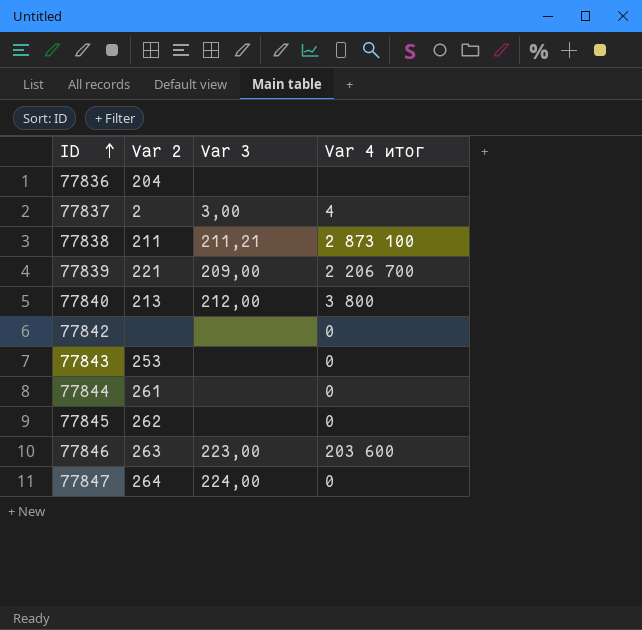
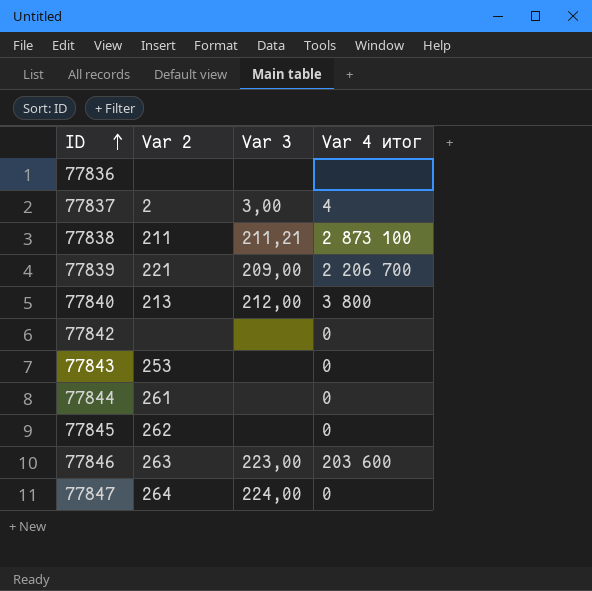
77836 | Var 2: 204 -> none

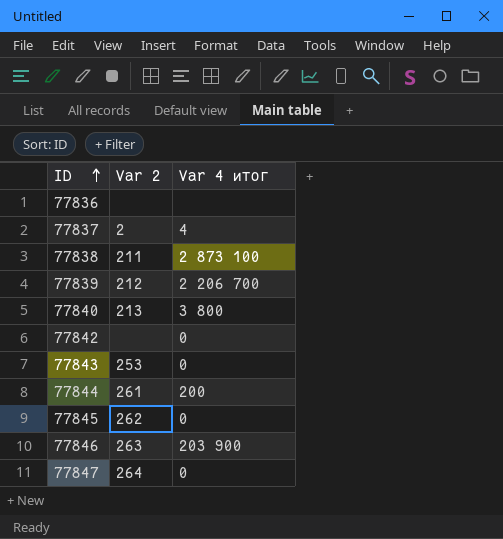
column Var 3 | position: 3 -> none
77839 | Var 2: 221 -> 212
77844 | Var 4 итог: 0 -> 200
77846 | Var 4 итог: 203 600 -> 203 900

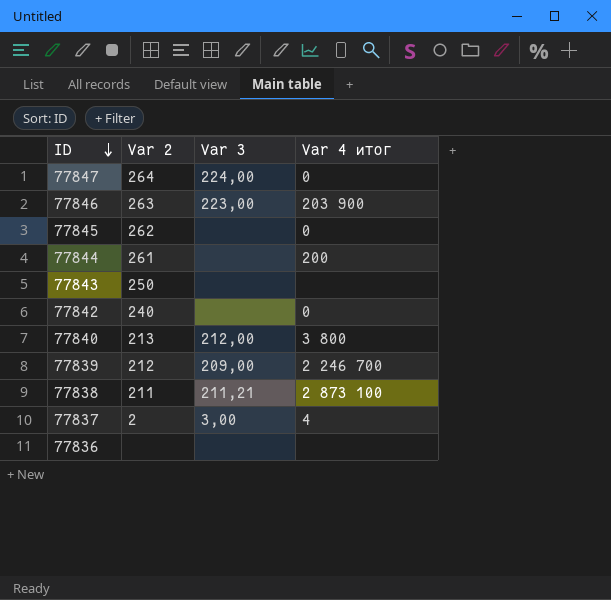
row order: ID ascending -> ID descending
column Var 3 | position: none -> 3
77843 | Var 2: 253 -> 250
77843 | Var 4 итог: 0 -> none
77842 | Var 2: none -> 240
77839 | Var 4 итог: 2 206 700 -> 2 246 700

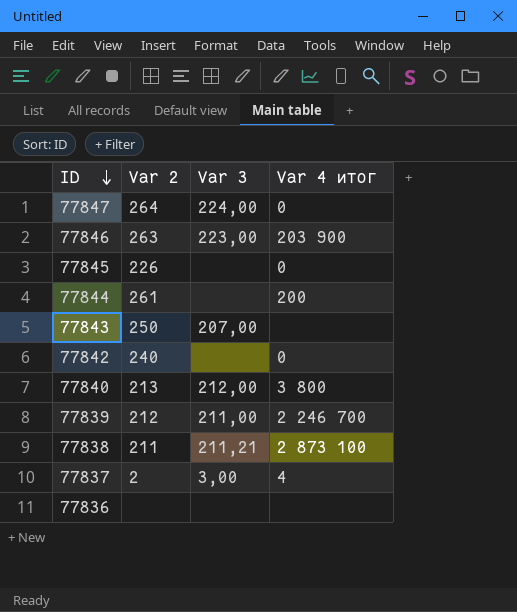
77845 | Var 2: 262 -> 226
77843 | Var 3: none -> 207,00
77839 | Var 3: 209,00 -> 211,00

